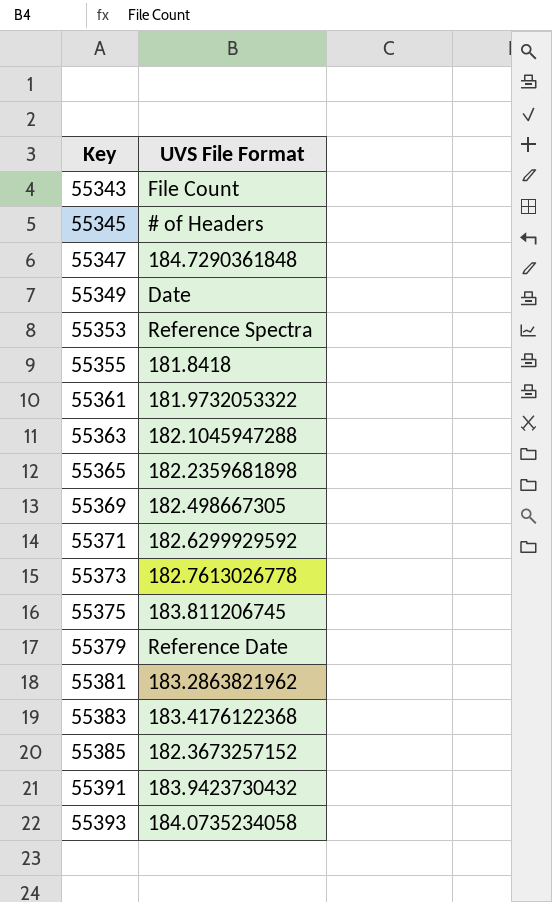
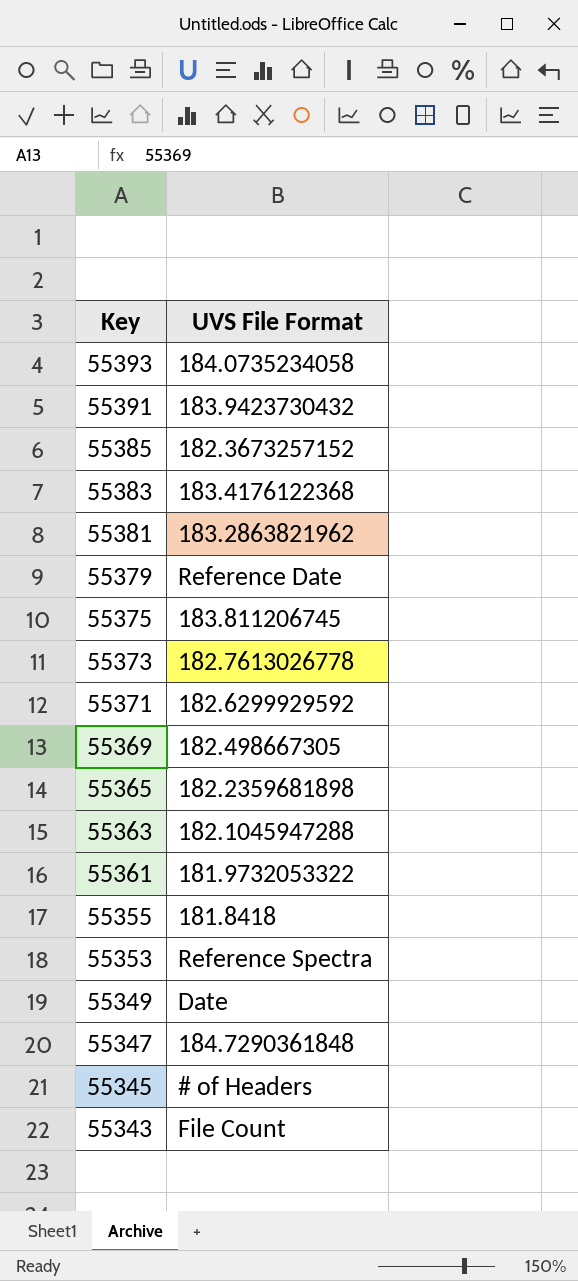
row order: Key ascending -> Key descending

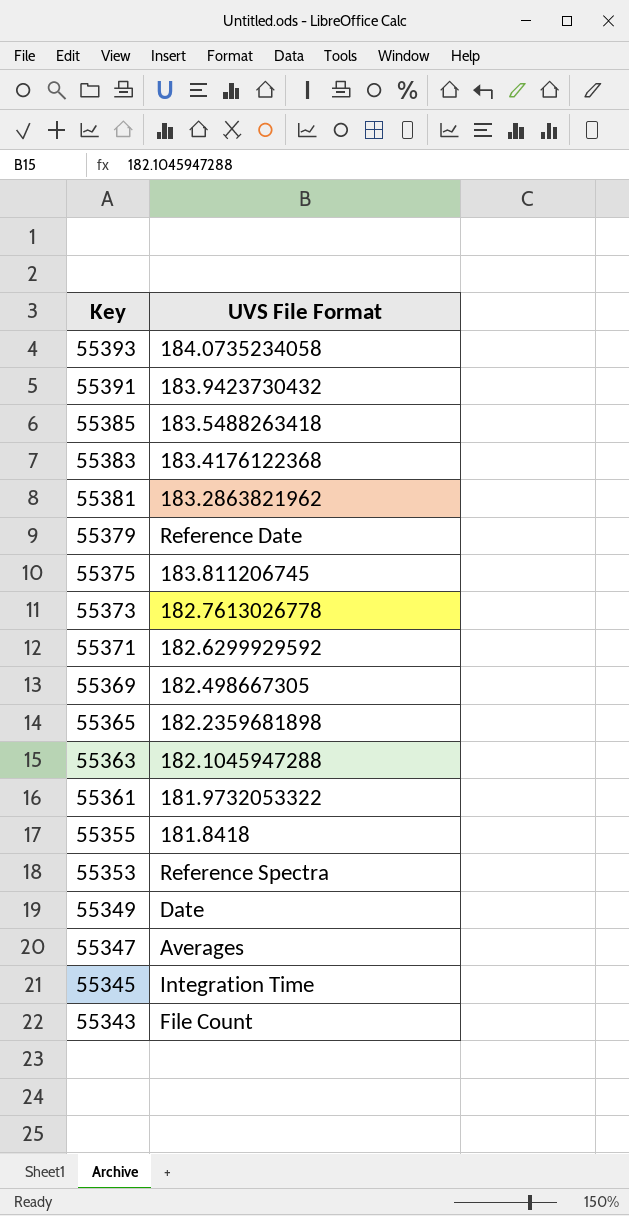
55385 | UVS File Format: 182.3673257152 -> 183.5488263418
55347 | UVS File Format: 184.7290361848 -> Averages
55345 | UVS File Format: # of Headers -> Integration Time

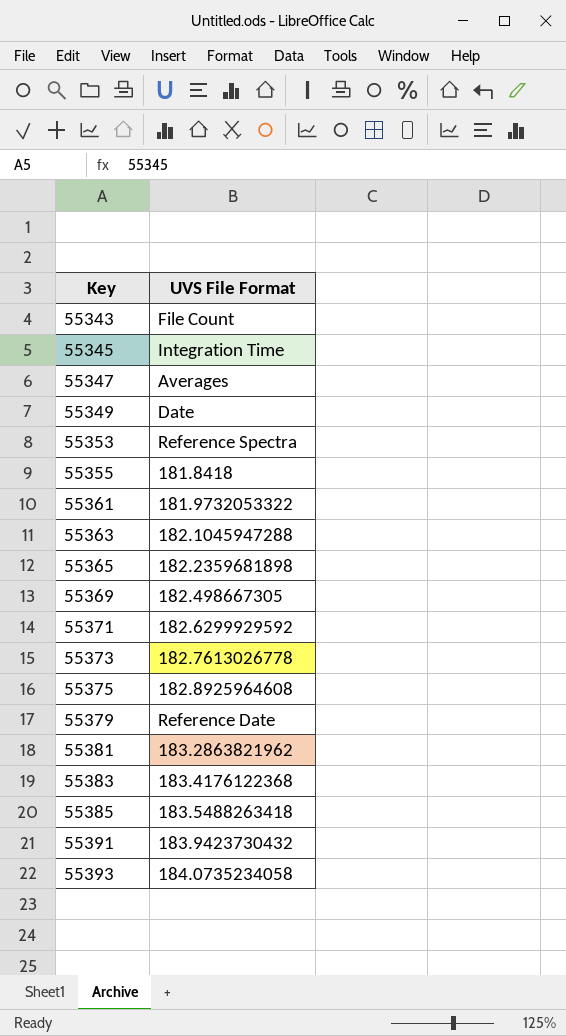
row order: Key descending -> Key ascending
55375 | UVS File Format: 183.811206745 -> 182.8925964608

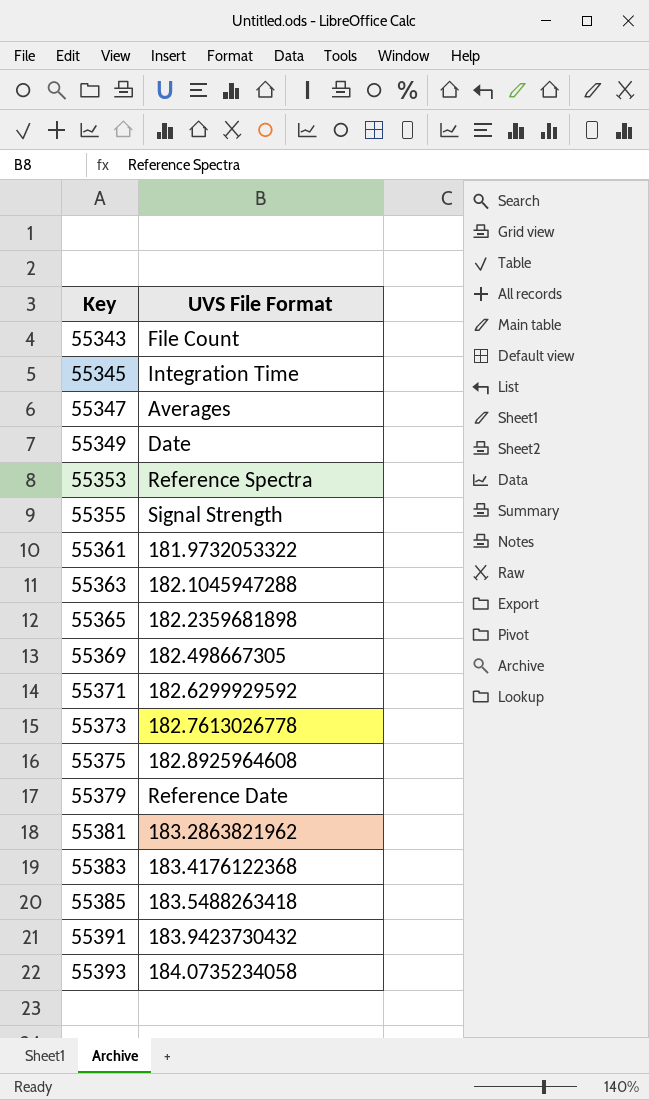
55355 | UVS File Format: 181.8418 -> Signal Strength

